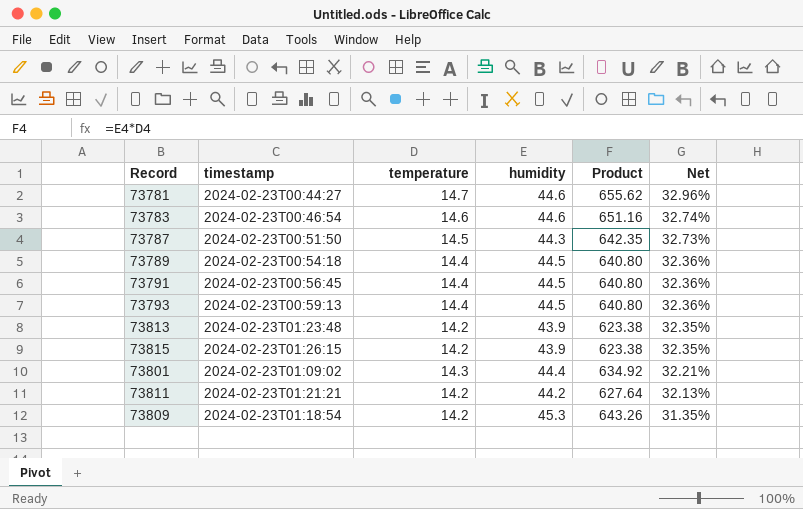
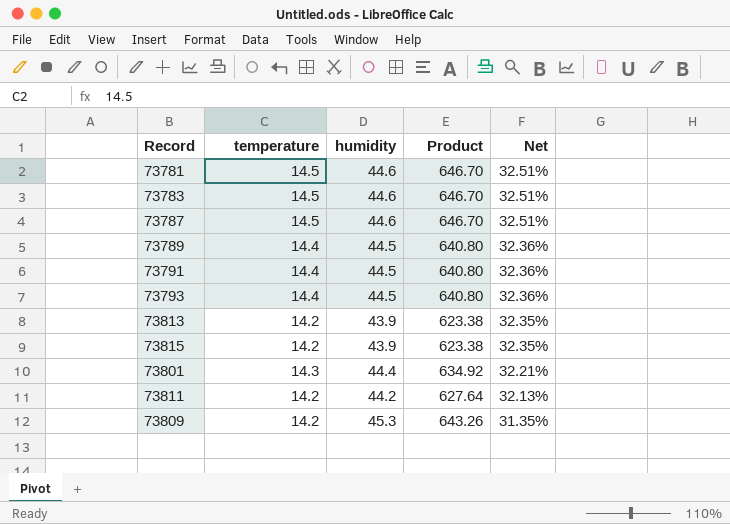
column timestamp | position: 2 -> none
73781 | temperature: 14.7 -> 14.5
73781 | Product: 655.62 -> 646.70
73781 | Net: 32.96% -> 32.51%
73783 | temperature: 14.6 -> 14.5
73783 | Product: 651.16 -> 646.70
73783 | Net: 32.74% -> 32.51%
73787 | humidity: 44.3 -> 44.6
73787 | Product: 642.35 -> 646.70
73787 | Net: 32.73% -> 32.51%

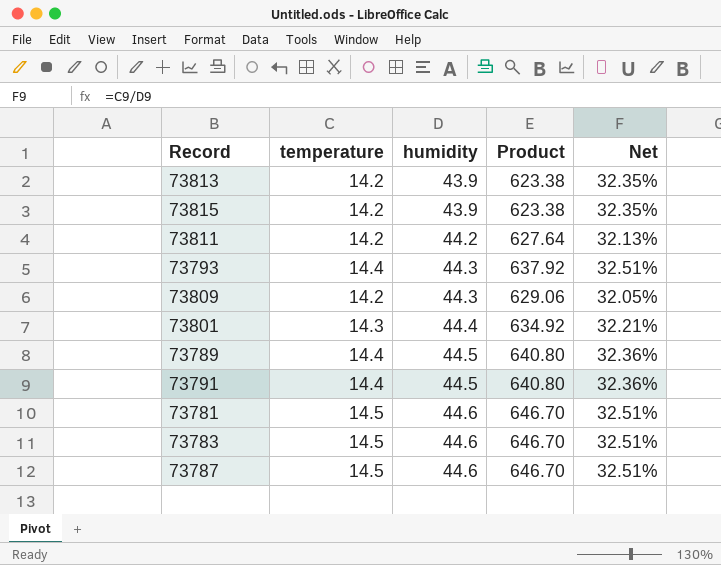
row order: Net descending -> humidity ascending
73793 | humidity: 44.5 -> 44.3
73793 | Product: 640.80 -> 637.92
73793 | Net: 32.36% -> 32.51%
73809 | humidity: 45.3 -> 44.3
73809 | Product: 643.26 -> 629.06
73809 | Net: 31.35% -> 32.05%

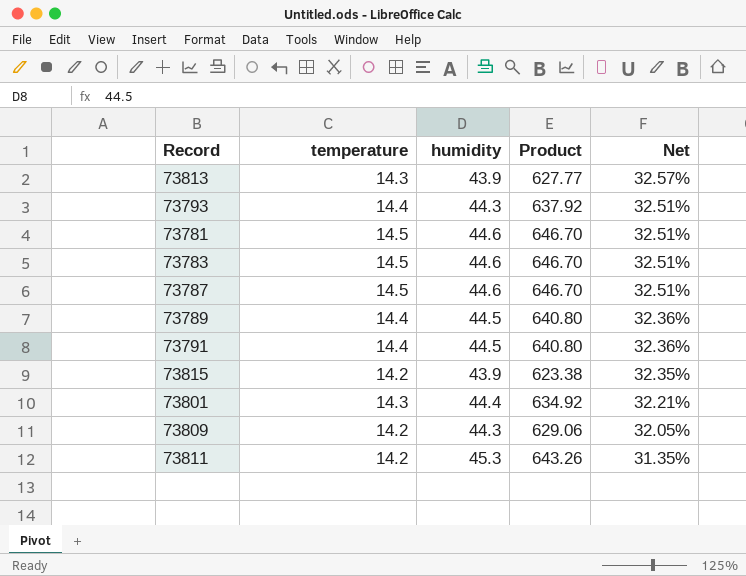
row order: humidity ascending -> Net descending
73813 | temperature: 14.2 -> 14.3
73813 | Product: 623.38 -> 627.77
73813 | Net: 32.35% -> 32.57%
73811 | humidity: 44.2 -> 45.3
73811 | Product: 627.64 -> 643.26
73811 | Net: 32.13% -> 31.35%

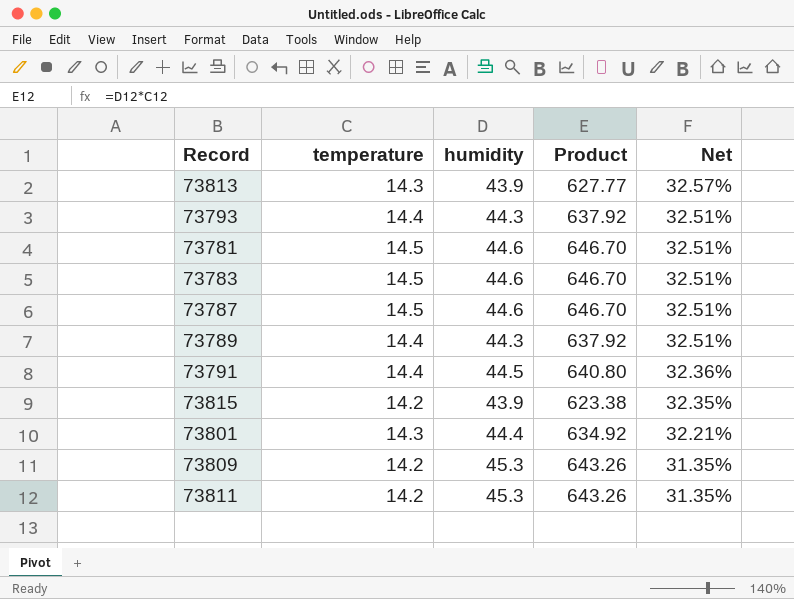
73789 | humidity: 44.5 -> 44.3
73789 | Product: 640.80 -> 637.92
73789 | Net: 32.36% -> 32.51%
73809 | humidity: 44.3 -> 45.3
73809 | Product: 629.06 -> 643.26
73809 | Net: 32.05% -> 31.35%

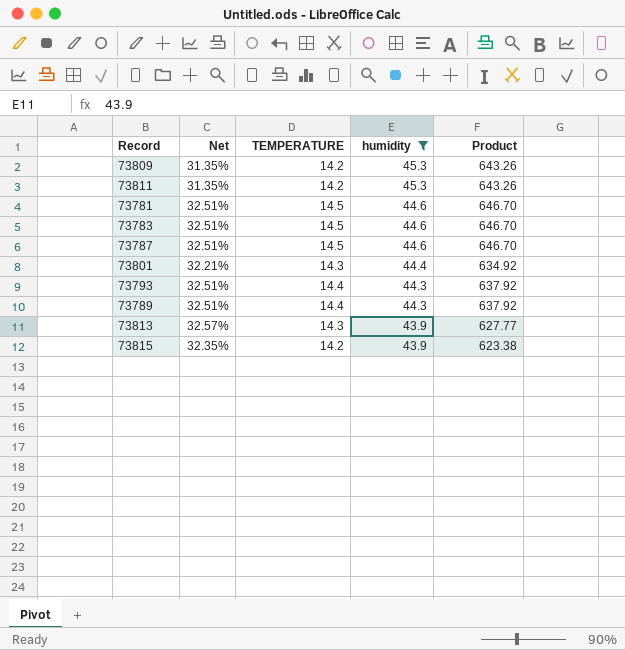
filter: none -> humidity != 44.5
row order: Net descending -> humidity descending
column Net | position: 5 -> 2
column name: temperature -> TEMPERATURE

